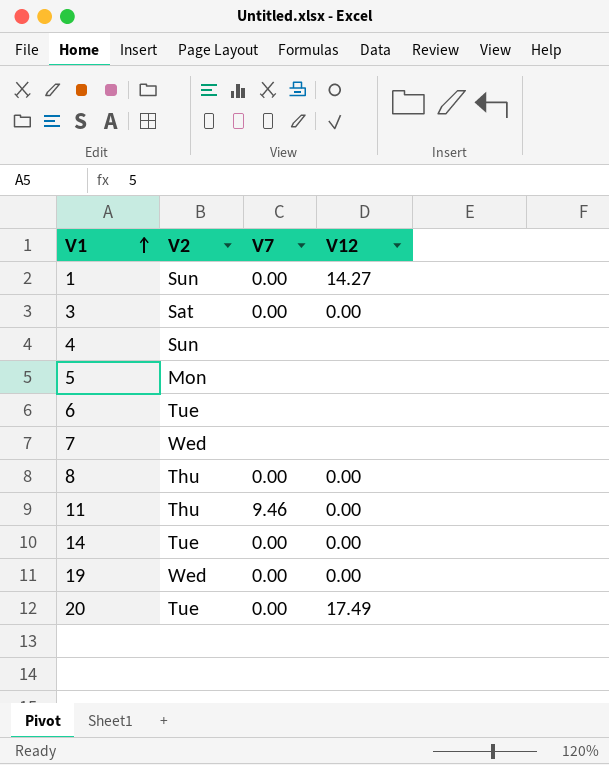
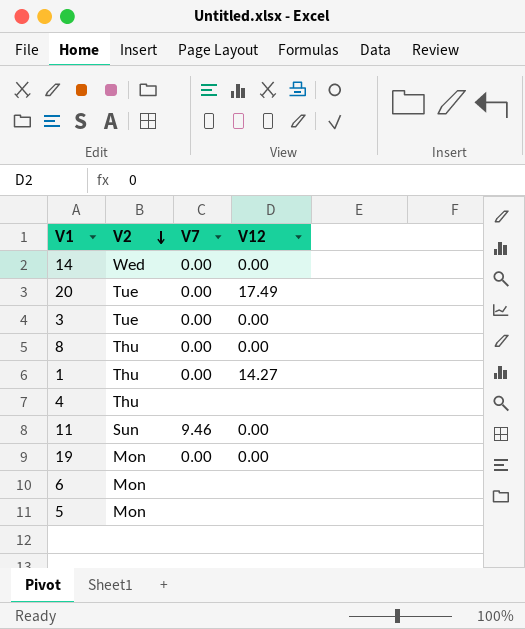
row order: V1 ascending -> V2 descending
row 7: Wed | none | none -> none
14 | V2: Tue -> Wed
3 | V2: Sat -> Tue
1 | V2: Sun -> Thu
4 | V2: Sun -> Thu
11 | V2: Thu -> Sun
19 | V2: Wed -> Mon
6 | V2: Tue -> Mon

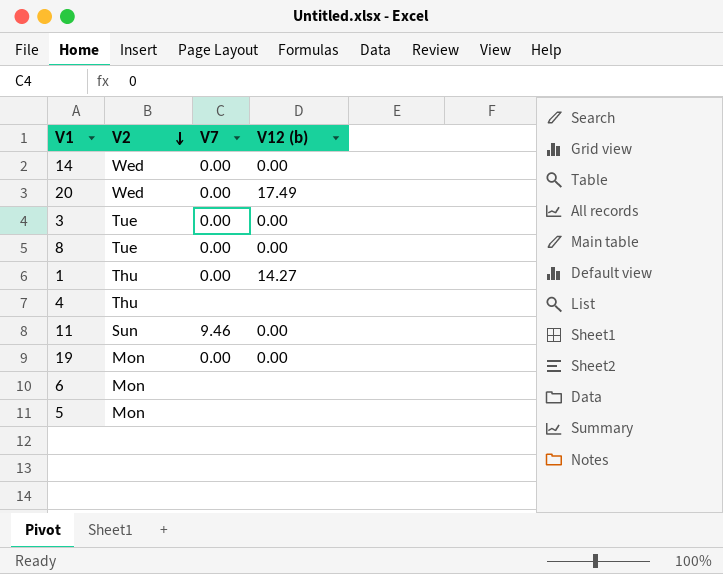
column name: V12 -> V12 (b)
20 | V2: Tue -> Wed
8 | V2: Thu -> Tue

